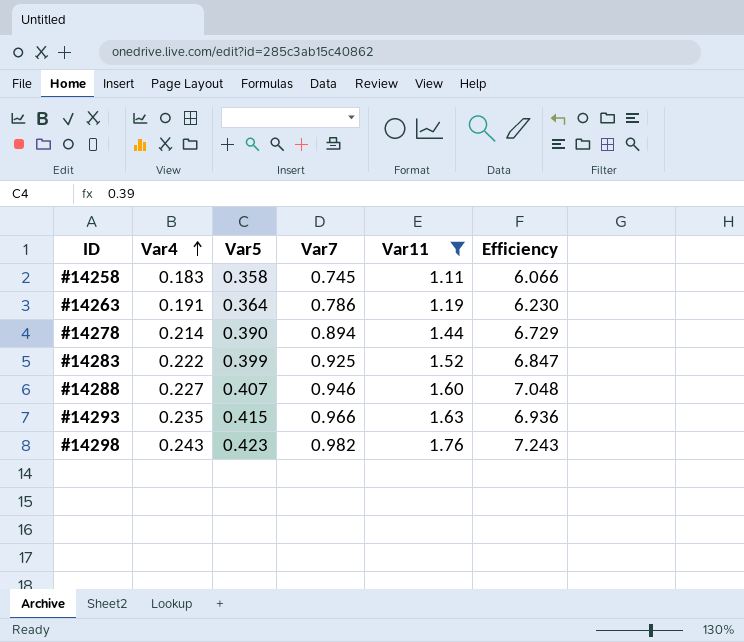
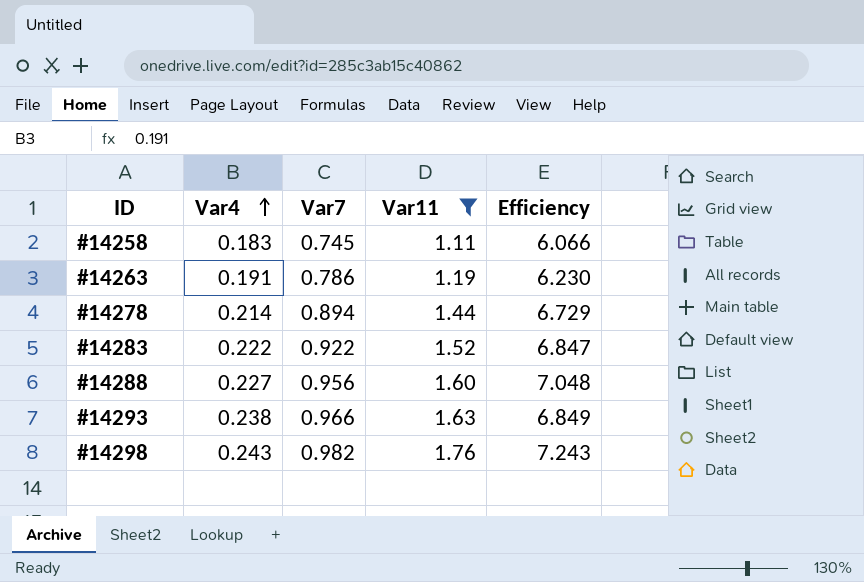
column Var5 | position: 3 -> none
#14283 | Var7: 0.925 -> 0.922
#14288 | Var7: 0.946 -> 0.956
#14293 | Var4: 0.235 -> 0.238
#14293 | Efficiency: 6.936 -> 6.849

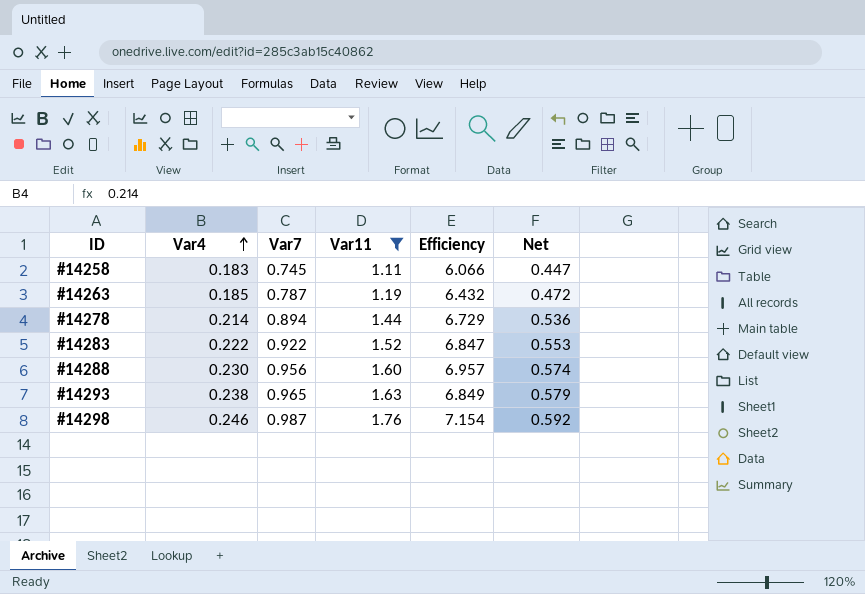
column Net | formula: none -> [Var7] * 0.6
#14263 | Var4: 0.191 -> 0.185
#14263 | Var7: 0.786 -> 0.787
#14263 | Efficiency: 6.230 -> 6.432
#14288 | Var4: 0.227 -> 0.230
#14288 | Efficiency: 7.048 -> 6.957
#14293 | Var7: 0.966 -> 0.965
#14298 | Var4: 0.243 -> 0.246
#14298 | Var7: 0.982 -> 0.987
#14298 | Efficiency: 7.243 -> 7.154

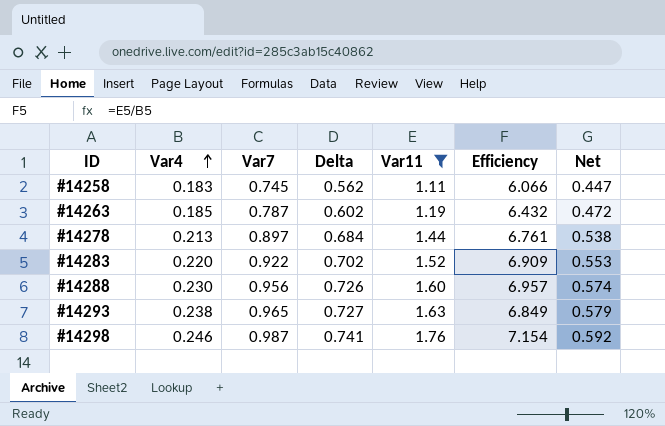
column Delta | formula: none -> [Var7] - [Var4]
#14278 | Var4: 0.214 -> 0.213
#14278 | Var7: 0.894 -> 0.897
#14278 | Efficiency: 6.729 -> 6.761
#14278 | Net: 0.536 -> 0.538
#14283 | Var4: 0.222 -> 0.220
#14283 | Efficiency: 6.847 -> 6.909

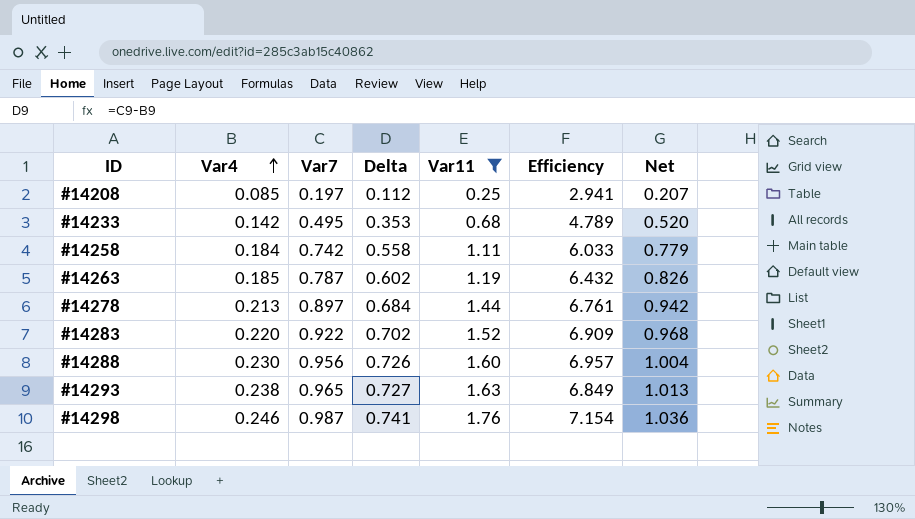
column Net | formula: [Var7] * 0.6 -> [Var7] * 1.05
row #14208: none -> 0.085 | 0.197 | 0.112 | 0.25 | 2.941 | 0.207
row #14233: none -> 0.142 | 0.495 | 0.353 | 0.68 | 4.789 | 0.520
#14258 | Var4: 0.183 -> 0.184
#14258 | Var7: 0.745 -> 0.742
#14258 | Delta: 0.562 -> 0.558
#14258 | Efficiency: 6.066 -> 6.033

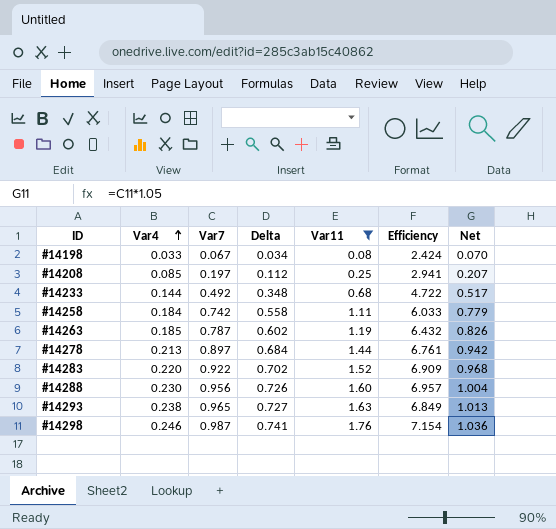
row #14198: none -> 0.033 | 0.067 | 0.034 | 0.08 | 2.424 | 0.070
#14233 | Var4: 0.142 -> 0.144
#14233 | Var7: 0.495 -> 0.492
#14233 | Delta: 0.353 -> 0.348
#14233 | Efficiency: 4.789 -> 4.722
#14233 | Net: 0.520 -> 0.517

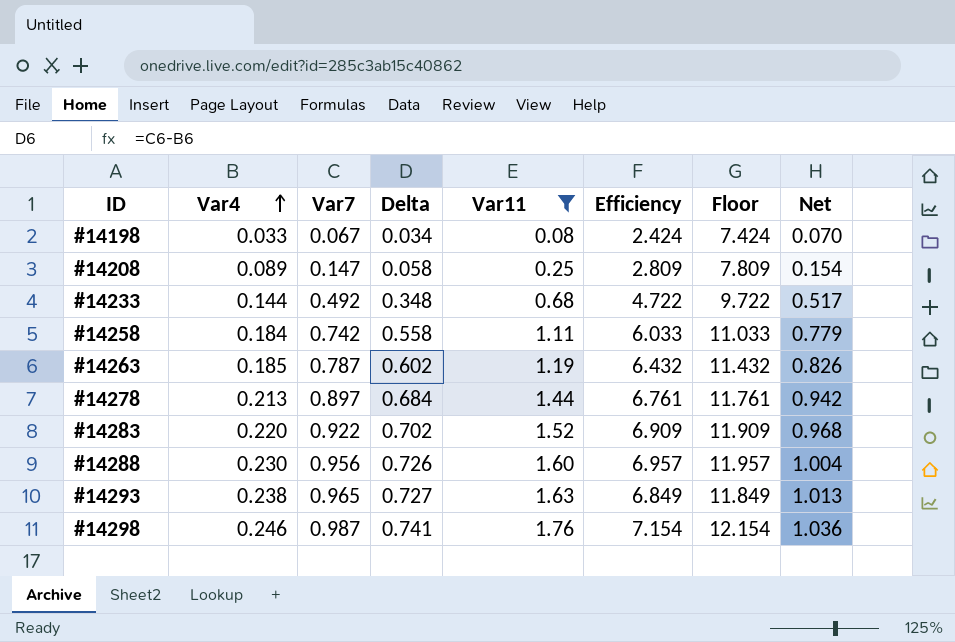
column Floor | formula: none -> [Efficiency] + 5
#14208 | Var4: 0.085 -> 0.089
#14208 | Var7: 0.197 -> 0.147
#14208 | Delta: 0.112 -> 0.058
#14208 | Efficiency: 2.941 -> 2.809
#14208 | Net: 0.207 -> 0.154

